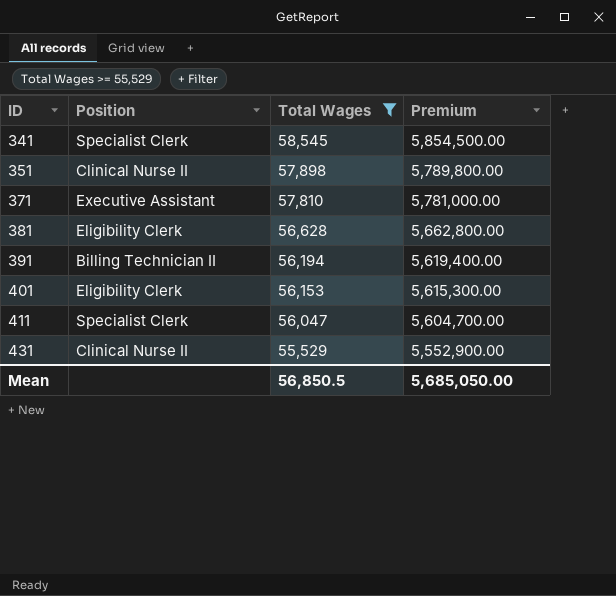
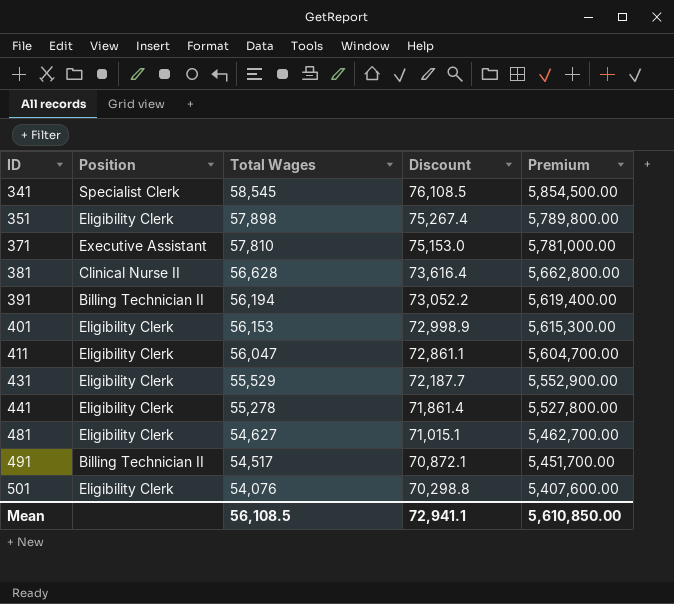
filter: Total Wages >= 55,529 -> none
column Discount | formula: none -> [Total Wages] * 1.3
351 | Position: Clinical Nurse II -> Eligibility Clerk
381 | Position: Eligibility Clerk -> Clinical Nurse II
411 | Position: Specialist Clerk -> Eligibility Clerk
431 | Position: Clinical Nurse II -> Eligibility Clerk
Mean | Total Wages: 56,850.5 -> 56,108.5
Mean | Premium: 5,685,050.00 -> 5,610,850.00

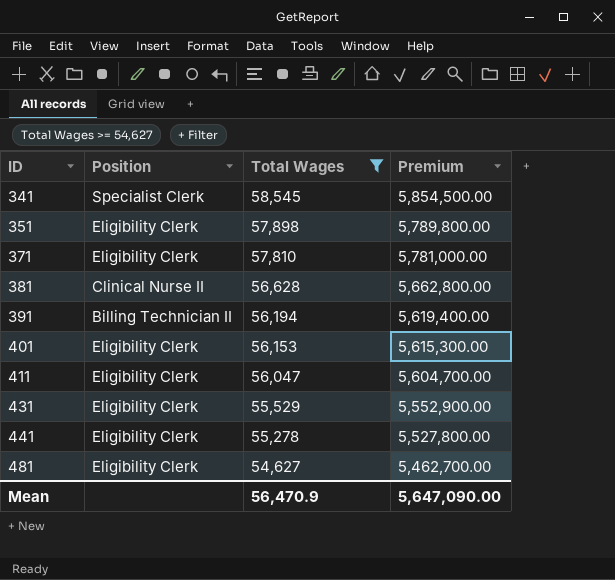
filter: none -> Total Wages >= 54,627
column Discount | formula: [Total Wages] * 1.3 -> none
371 | Position: Executive Assistant -> Eligibility Clerk
Mean | Total Wages: 56,108.5 -> 56,470.9
Mean | Premium: 5,610,850.00 -> 5,647,090.00

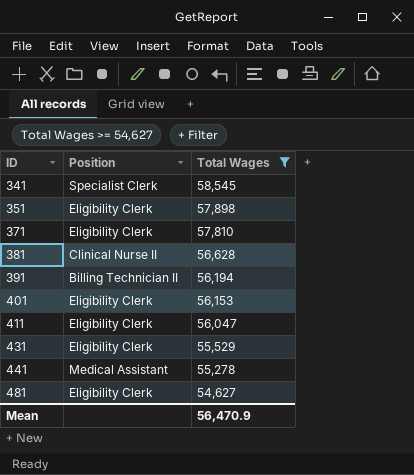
column Premium | formula: [Total Wages] * 100 -> none
441 | Position: Eligibility Clerk -> Medical Assistant

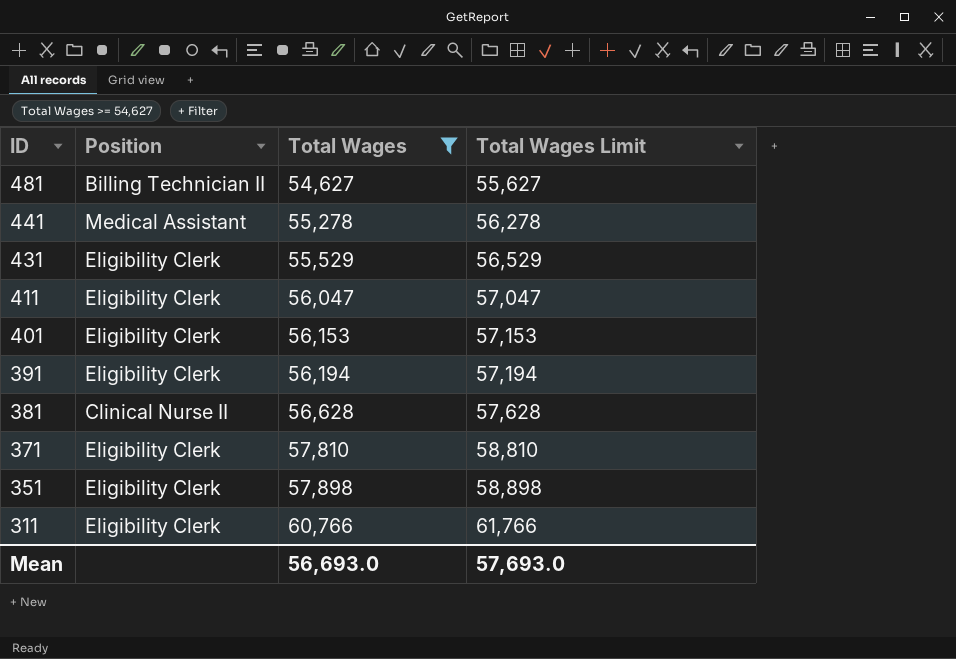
row order: ID ascending -> ID descending
column Total Wages Limit | formula: none -> [Total Wages] + 1000
row 341: Specialist Clerk | 58,545 -> none
481 | Position: Eligibility Clerk -> Billing Technician II
391 | Position: Billing Technician II -> Eligibility Clerk
row 311: none -> Eligibility Clerk | 60,766 | 61,766
Mean | Total Wages: 56,470.9 -> 56,693.0

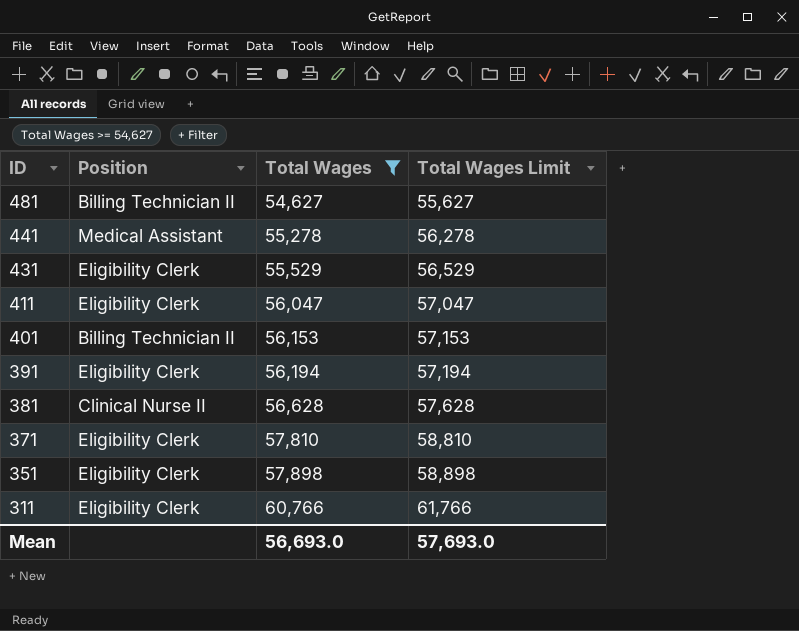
401 | Position: Eligibility Clerk -> Billing Technician II

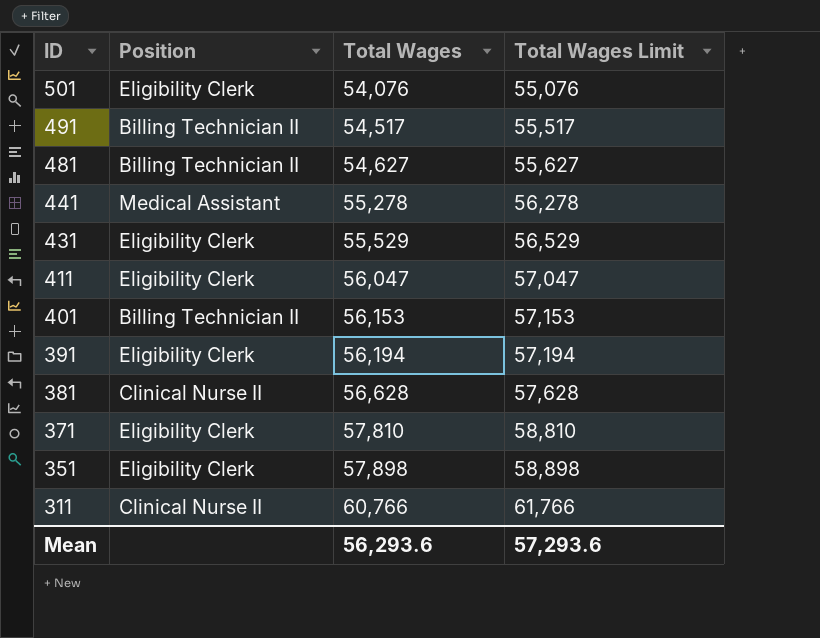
filter: Total Wages >= 54,627 -> none
311 | Position: Eligibility Clerk -> Clinical Nurse II
Mean | Total Wages: 56,693.0 -> 56,293.6
Mean | Total Wages Limit: 57,693.0 -> 57,293.6

